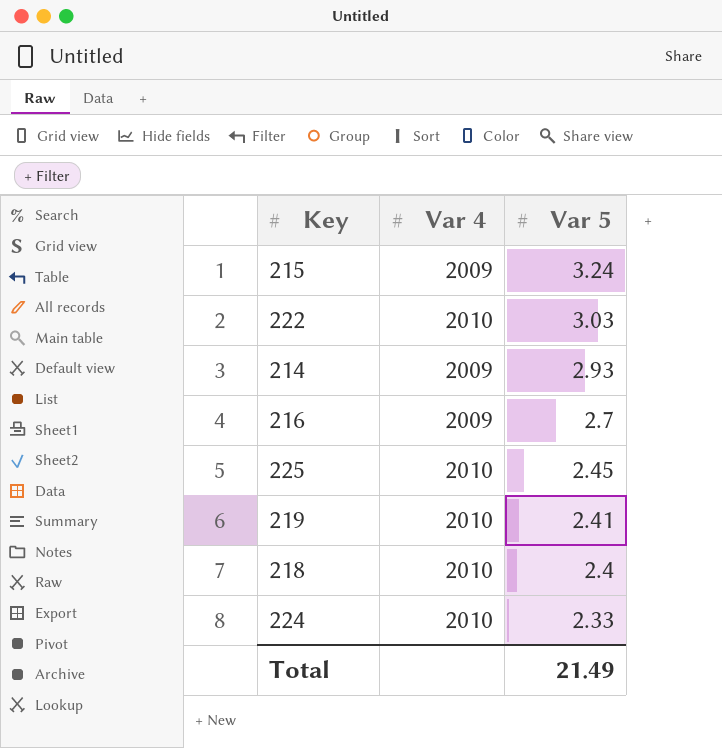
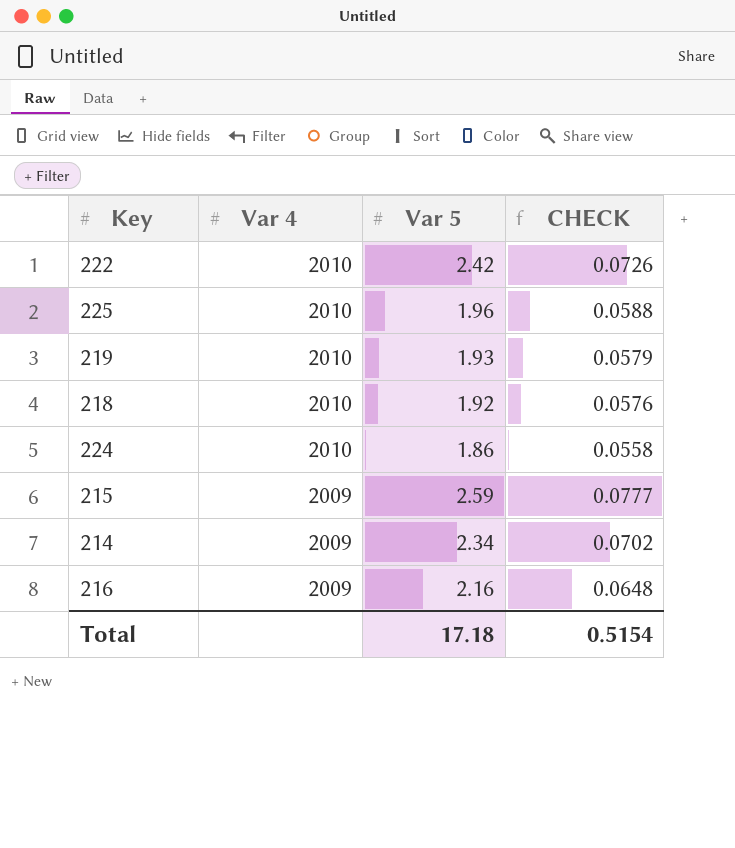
row order: Var 5 descending -> Var 4 descending
column CHECK | formula: none -> [Var 5] * 0.03
222 | Var 5: 3.03 -> 2.42
225 | Var 5: 2.45 -> 1.96
219 | Var 5: 2.41 -> 1.93
218 | Var 5: 2.4 -> 1.92
224 | Var 5: 2.33 -> 1.86
215 | Var 5: 3.24 -> 2.59
214 | Var 5: 2.93 -> 2.34
216 | Var 5: 2.7 -> 2.16
Total | Var 5: 21.49 -> 17.18

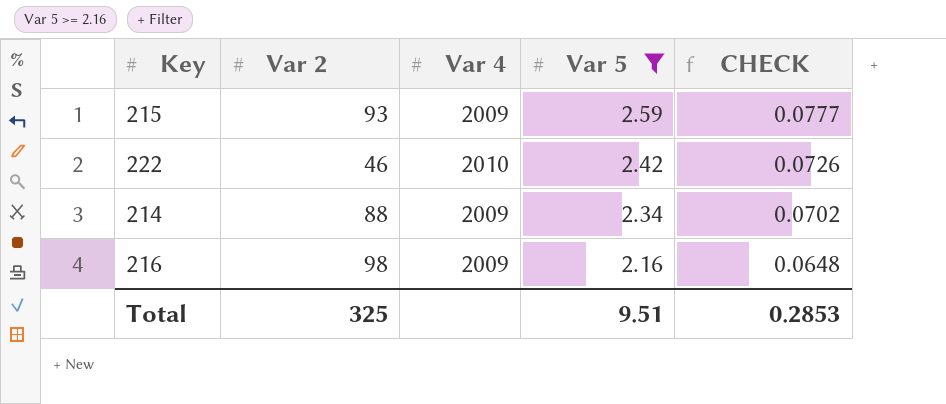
filter: none -> Var 5 >= 2.16
row order: Var 4 descending -> Var 5 descending
column Var 2 | position: none -> 2
Total | Var 5: 17.18 -> 9.51
Total | CHECK: 0.5154 -> 0.2853

